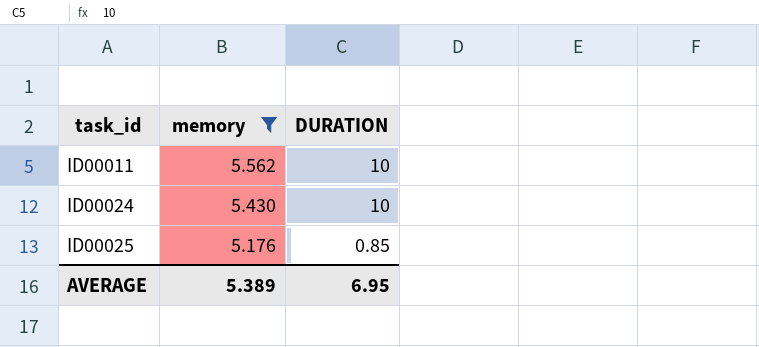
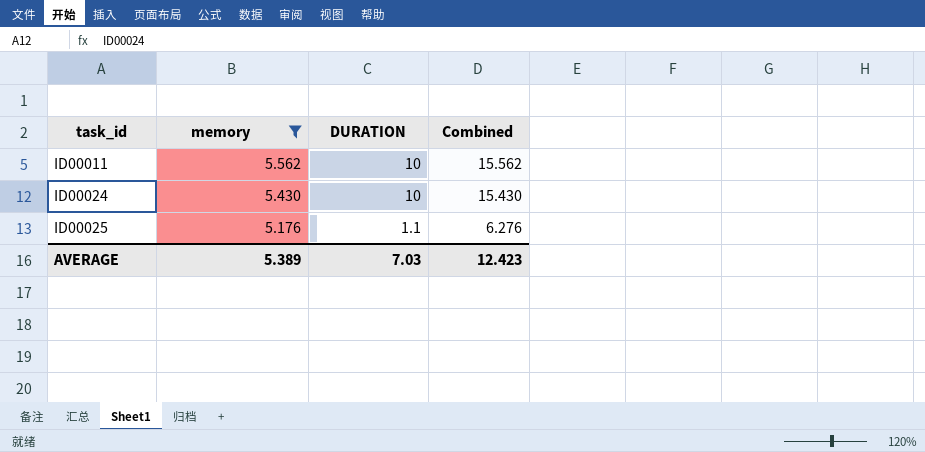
column Combined | formula: none -> [memory] + [DURATION]
ID00025 | DURATION: 0.85 -> 1.1
AVERAGE | DURATION: 6.95 -> 7.03

